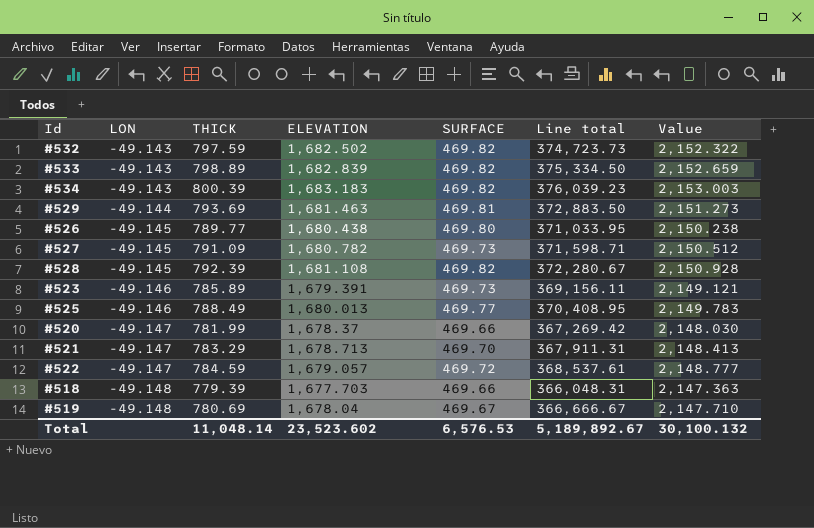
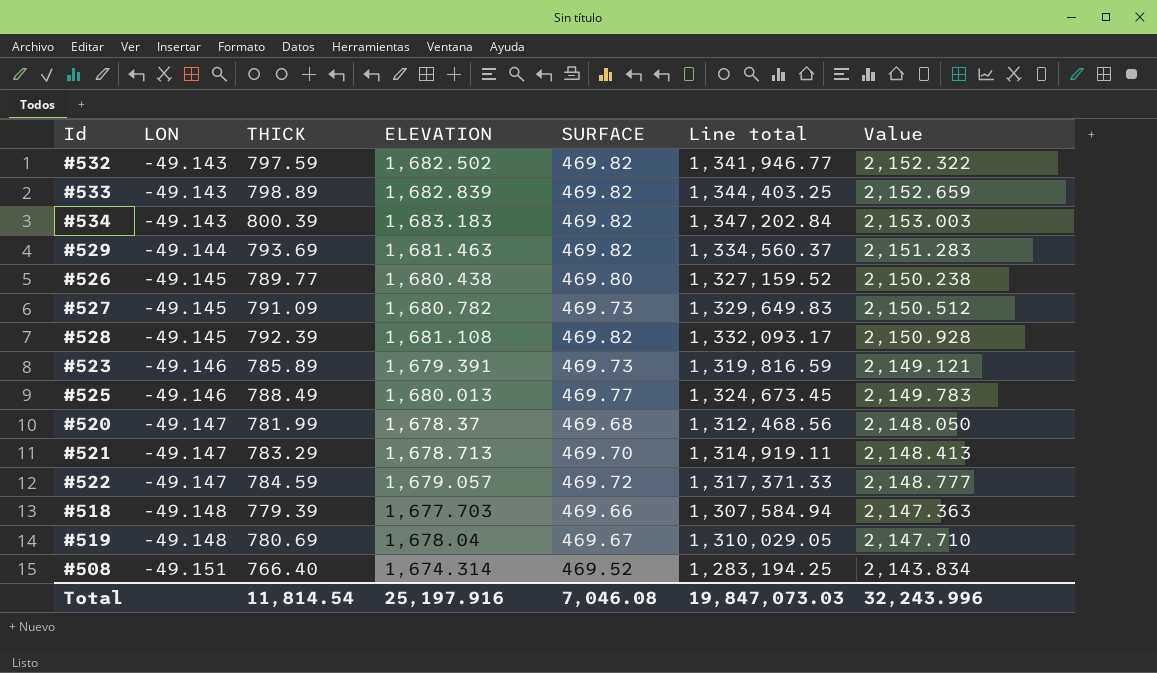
column Line total | formula: [THICK] * [SURFACE] -> [THICK] * [ELEVATION]
#529 | SURFACE: 469.81 -> 469.82
#529 | Value: 2,151.273 -> 2,151.283
#520 | SURFACE: 469.66 -> 469.68
#520 | Value: 2,148.030 -> 2,148.050
row #508: none -> -49.151 | 766.40 | 1,674.314 | 469.52 | 1,283,194.25 | 2,143.834
Total | THICK: 11,048.14 -> 11,814.54
Total | ELEVATION: 23,523.602 -> 25,197.916
Total | SURFACE: 6,576.53 -> 7,046.08
Total | Line total: 5,189,892.67 -> 19,847,073.03
Total | Value: 30,100.132 -> 32,243.996

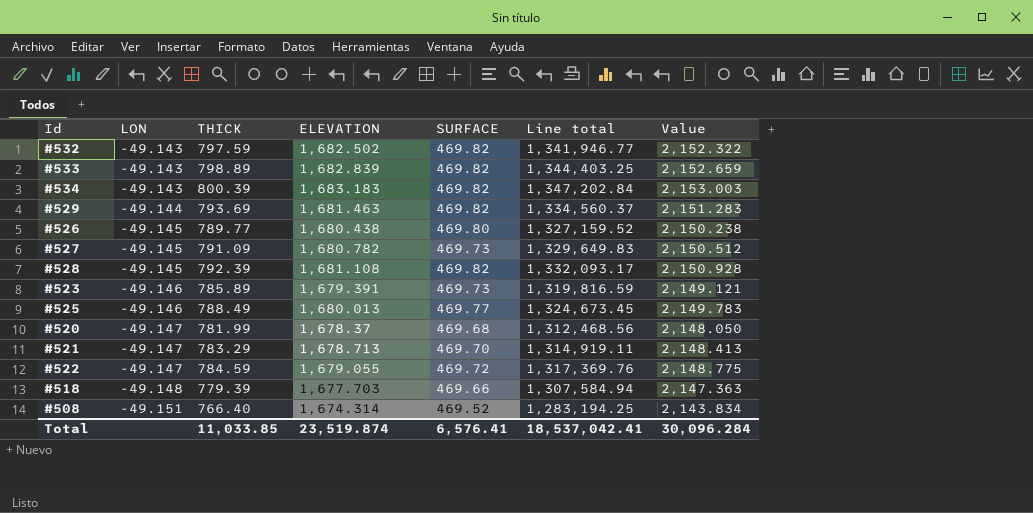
row #519: -49.148 | 780.69 | 1,678.04 | 469.67 | 1,310,029.05 | 2,147.710 -> none
#522 | ELEVATION: 1,679.057 -> 1,679.055
#522 | Line total: 1,317,371.33 -> 1,317,369.76
#522 | Value: 2,148.777 -> 2,148.775
Total | THICK: 11,814.54 -> 11,033.85
Total | ELEVATION: 25,197.916 -> 23,519.874
Total | SURFACE: 7,046.08 -> 6,576.41
Total | Line total: 19,847,073.03 -> 18,537,042.41
Total | Value: 32,243.996 -> 30,096.284

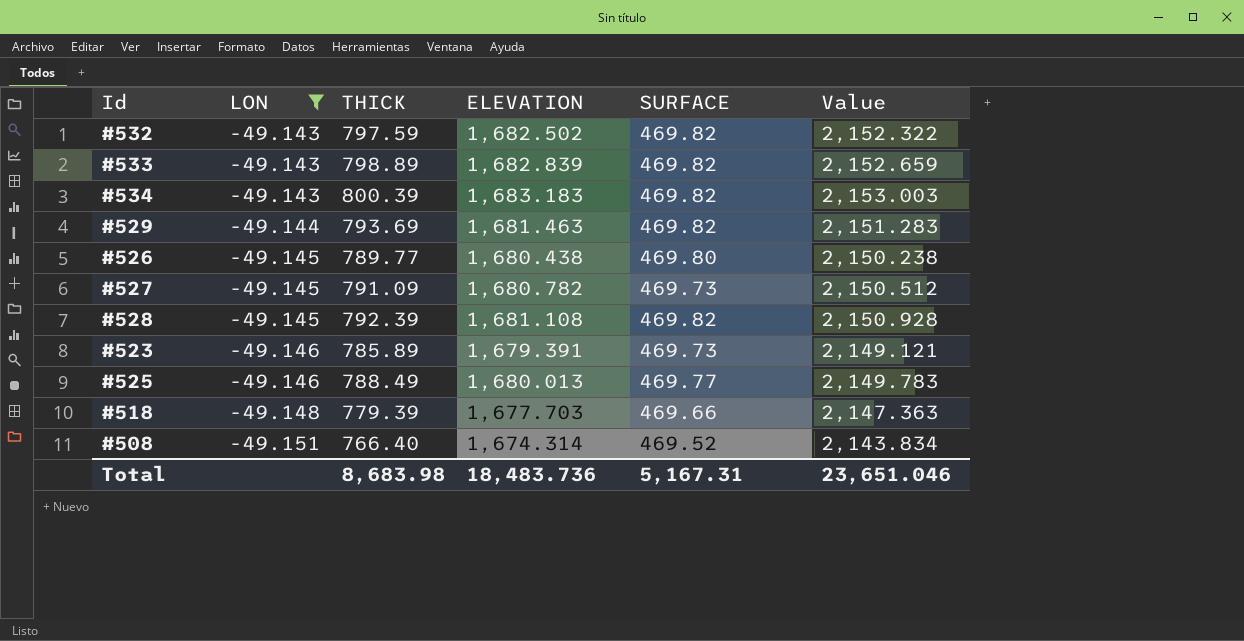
filter: none -> LON != -49.147
column Line total | formula: [THICK] * [ELEVATION] -> none
Total | THICK: 11,033.85 -> 8,683.98
Total | ELEVATION: 23,519.874 -> 18,483.736
Total | SURFACE: 6,576.41 -> 5,167.31
Total | Value: 30,096.284 -> 23,651.046

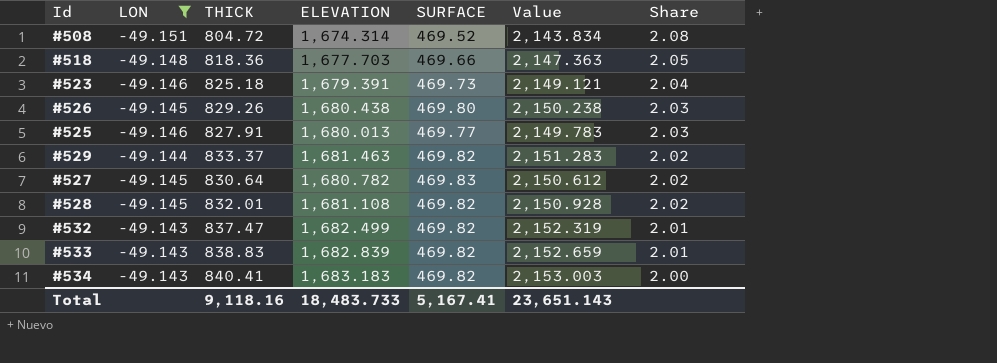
row order: LON descending -> Share descending
column Share | formula: none -> [ELEVATION] / [THICK]
#508 | THICK: 766.40 -> 804.72
#518 | THICK: 779.39 -> 818.36
#523 | THICK: 785.89 -> 825.18
#526 | THICK: 789.77 -> 829.26
#525 | THICK: 788.49 -> 827.91
#529 | THICK: 793.69 -> 833.37
#527 | THICK: 791.09 -> 830.64
#527 | SURFACE: 469.73 -> 469.83
#527 | Value: 2,150.512 -> 2,150.612
#528 | THICK: 792.39 -> 832.01
#532 | THICK: 797.59 -> 837.47
#532 | ELEVATION: 1,682.502 -> 1,682.499
#532 | Value: 2,152.322 -> 2,152.319
#533 | THICK: 798.89 -> 838.83
#534 | THICK: 800.39 -> 840.41
Total | THICK: 8,683.98 -> 9,118.16
Total | ELEVATION: 18,483.736 -> 18,483.733
Total | SURFACE: 5,167.31 -> 5,167.41
Total | Value: 23,651.046 -> 23,651.143

